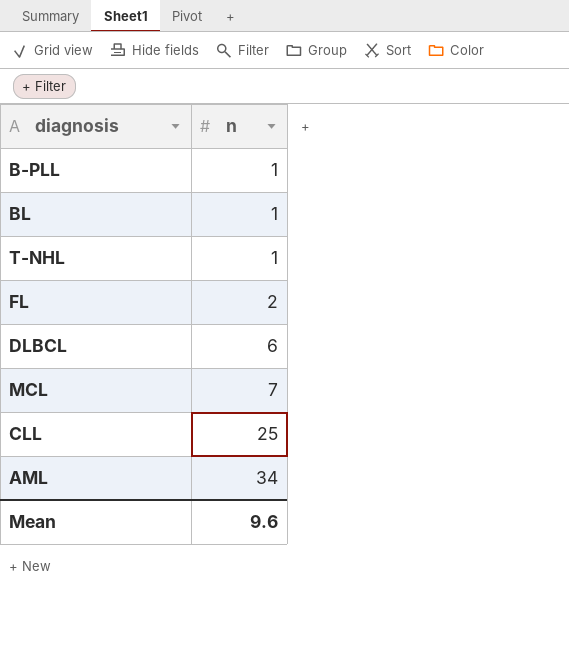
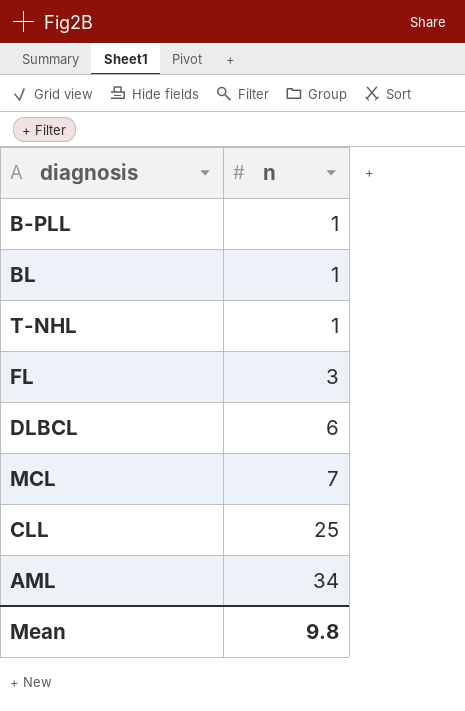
FL | n: 2 -> 3
Mean | n: 9.6 -> 9.8

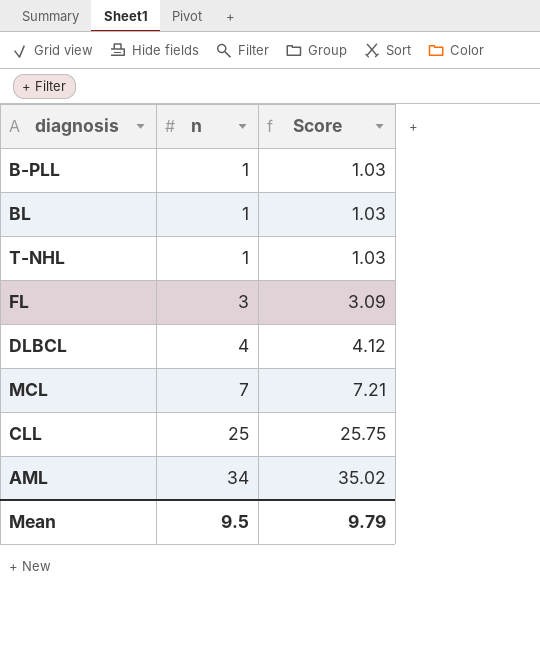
column Score | formula: none -> [n] * 1.03
DLBCL | n: 6 -> 4
Mean | n: 9.8 -> 9.5

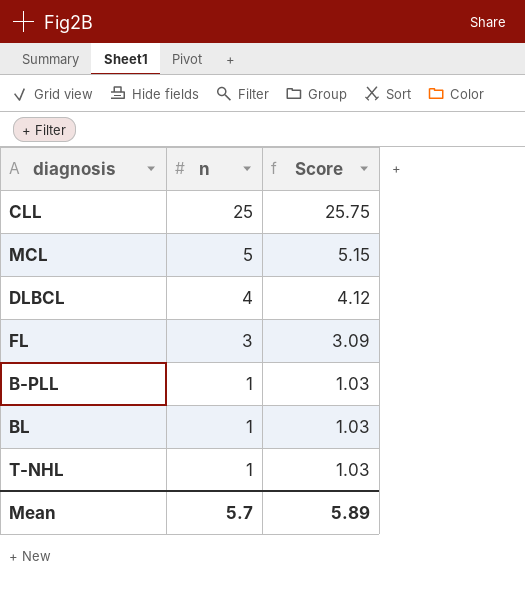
row order: n ascending -> n descending
row AML: 34 | 35.02 -> none
MCL | n: 7 -> 5
MCL | Score: 7.21 -> 5.15
Mean | n: 9.5 -> 5.7
Mean | Score: 9.79 -> 5.89

